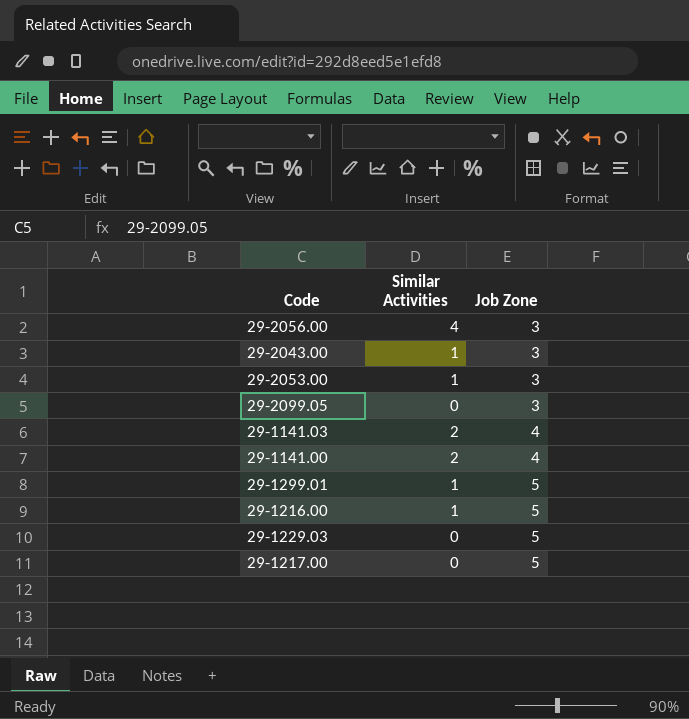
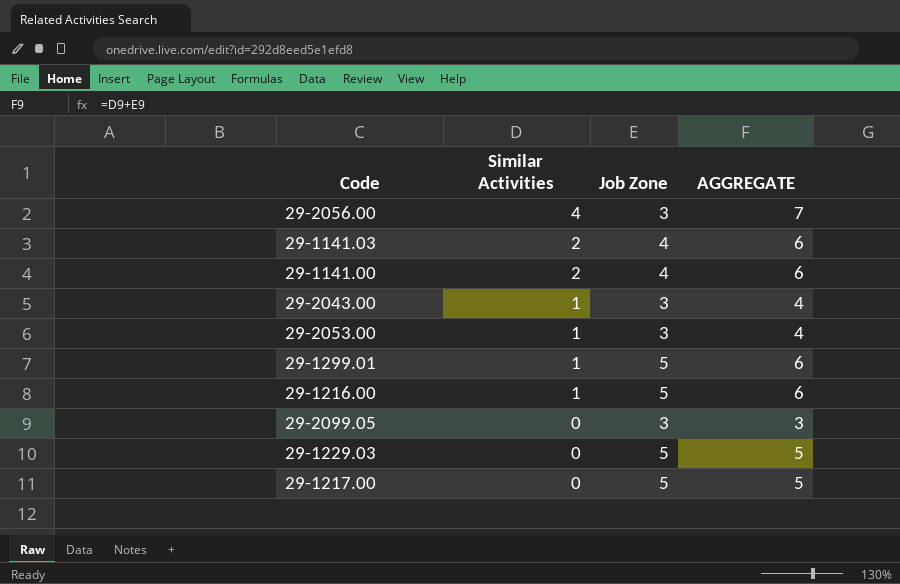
row order: Job Zone ascending -> Similar Activities descending
column AGGREGATE | formula: none -> [Similar Activities] + [Job Zone]

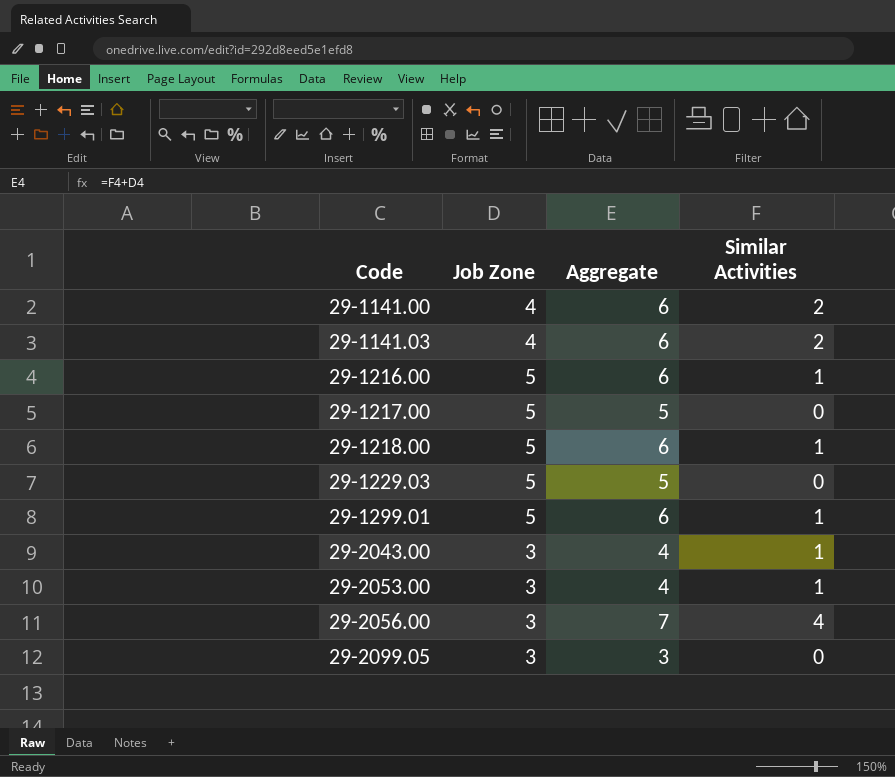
row order: Similar Activities descending -> Code ascending
column name: AGGREGATE -> Aggregate
column Similar Activities | position: 2 -> 4
row 29-1218.00: none -> 5 | 6 | 1

